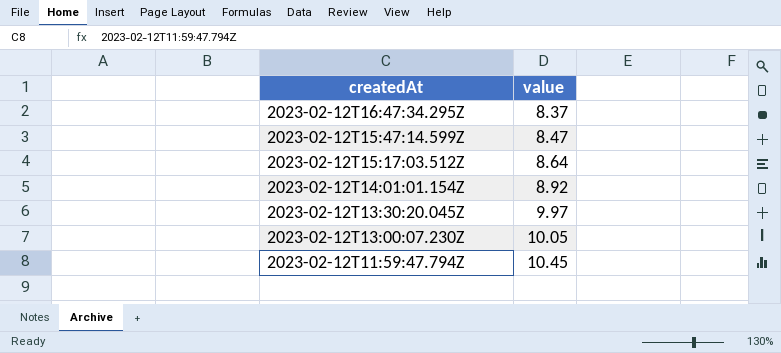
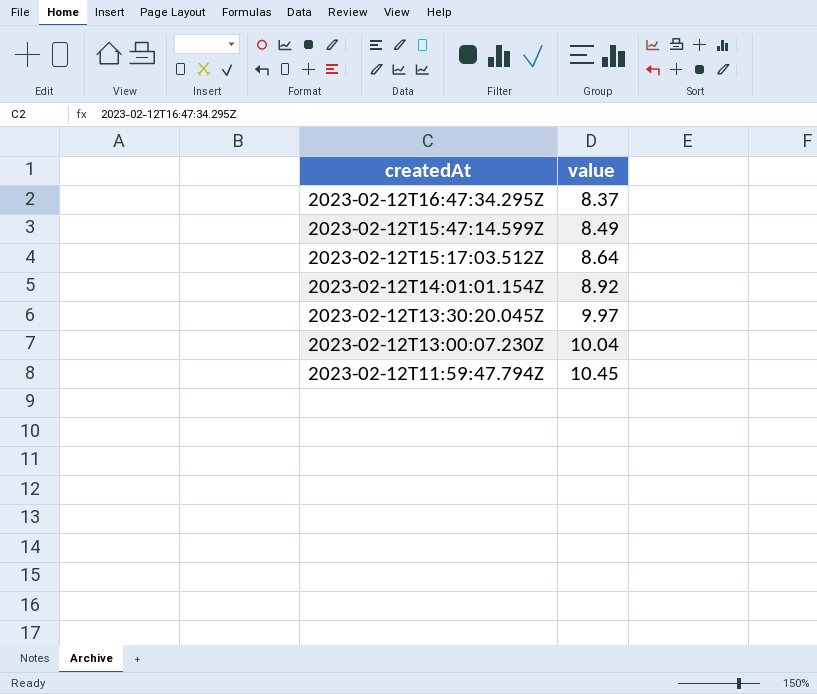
2023-02-12T15:47:14.599Z | value: 8.47 -> 8.49
2023-02-12T13:00:07.230Z | value: 10.05 -> 10.04

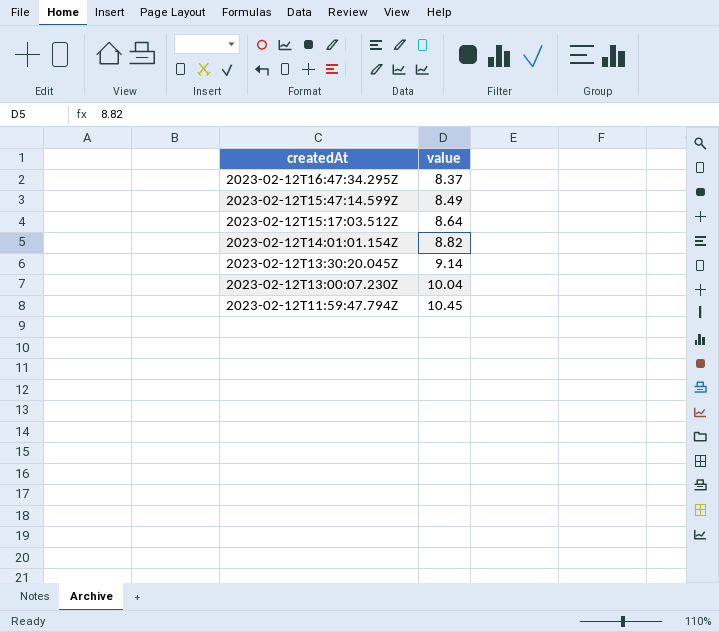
2023-02-12T14:01:01.154Z | value: 8.92 -> 8.82
2023-02-12T13:30:20.045Z | value: 9.97 -> 9.14

